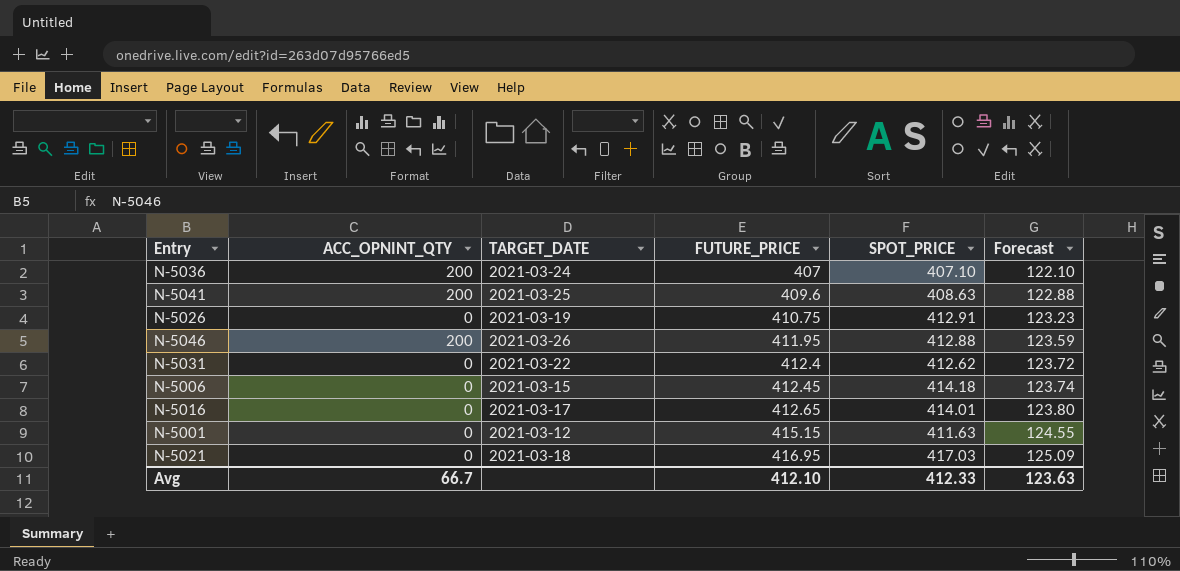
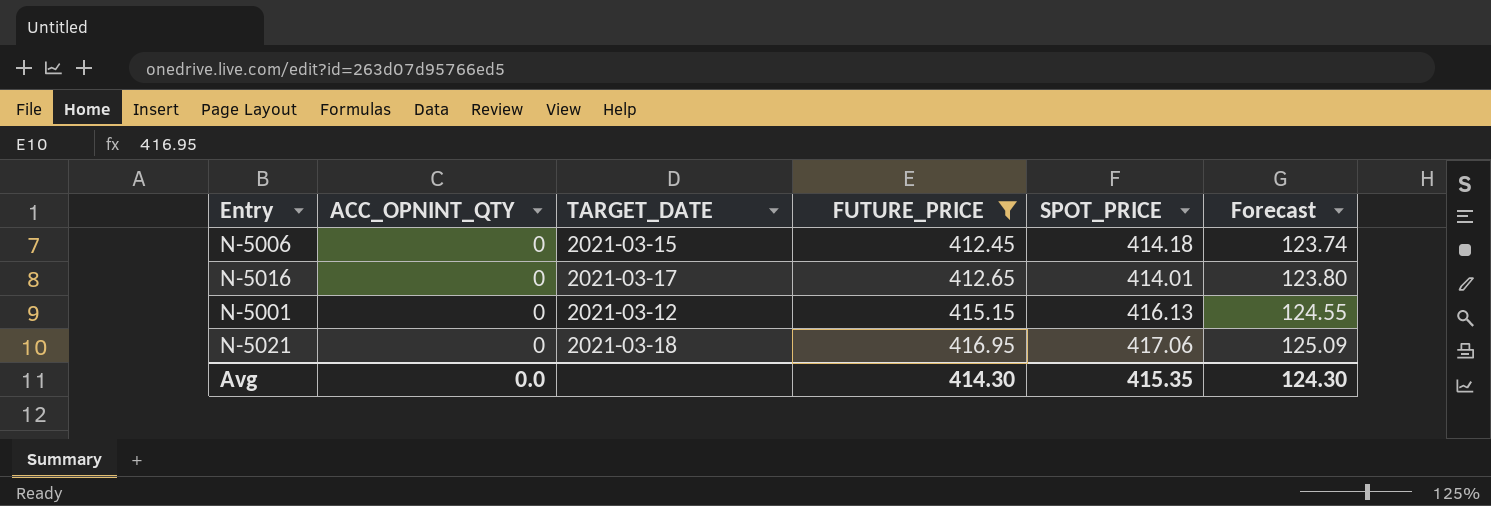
filter: none -> FUTURE_PRICE >= 412.45
N-5001 | SPOT_PRICE: 411.63 -> 416.13
N-5021 | SPOT_PRICE: 417.03 -> 417.06
Avg | ACC_OPNINT_QTY: 66.7 -> 0.0
Avg | FUTURE_PRICE: 412.10 -> 414.30
Avg | SPOT_PRICE: 412.33 -> 415.35
Avg | Forecast: 123.63 -> 124.30

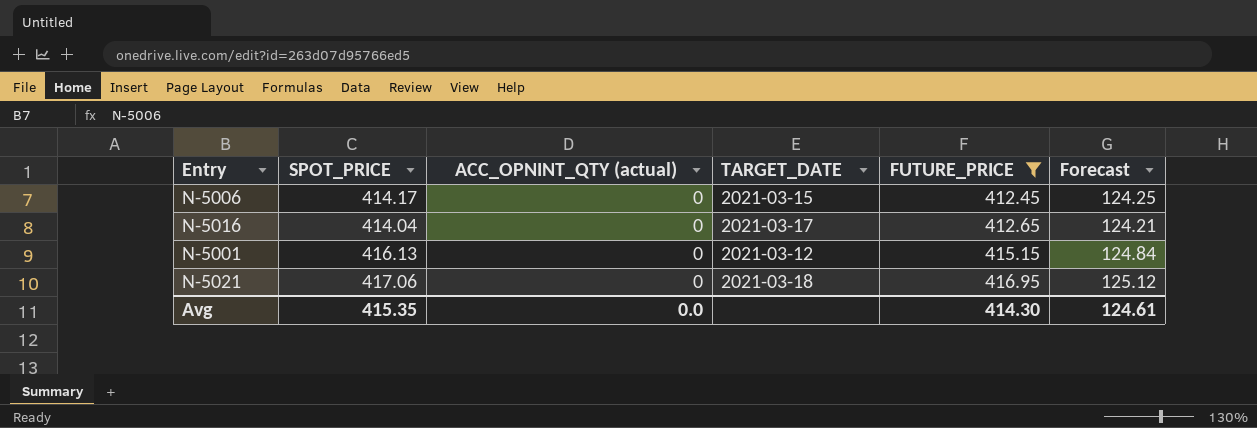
column SPOT_PRICE | position: 5 -> 2
column name: ACC_OPNINT_QTY -> ACC_OPNINT_QTY (actual)
column Forecast | formula: [FUTURE_PRICE] * 0.3 -> [SPOT_PRICE] * 0.3
N-5006 | SPOT_PRICE: 414.18 -> 414.17
N-5016 | SPOT_PRICE: 414.01 -> 414.04
Avg | Forecast: 124.30 -> 124.61

